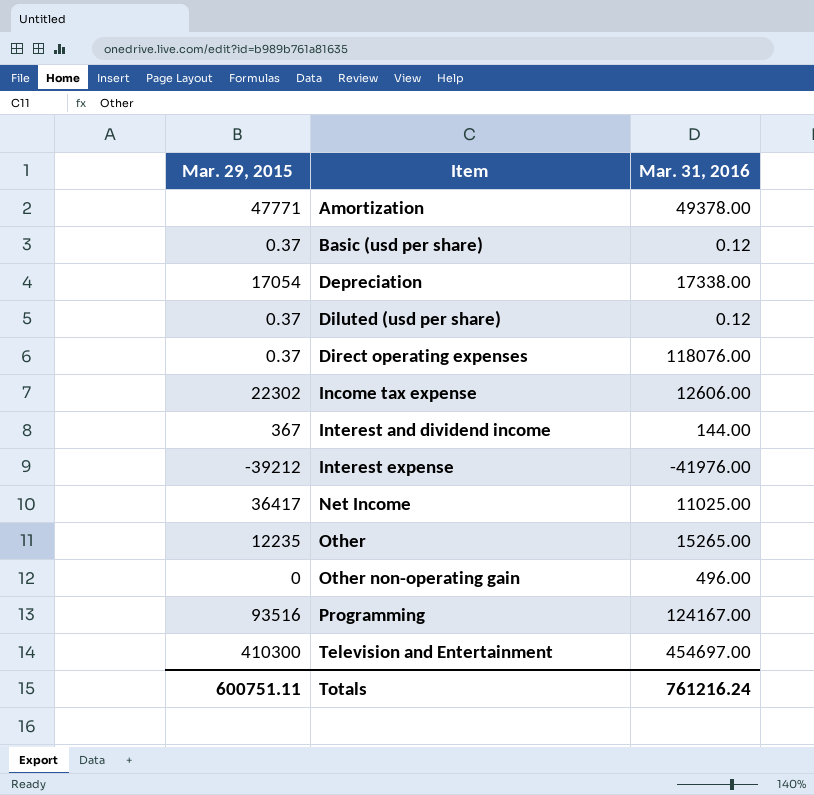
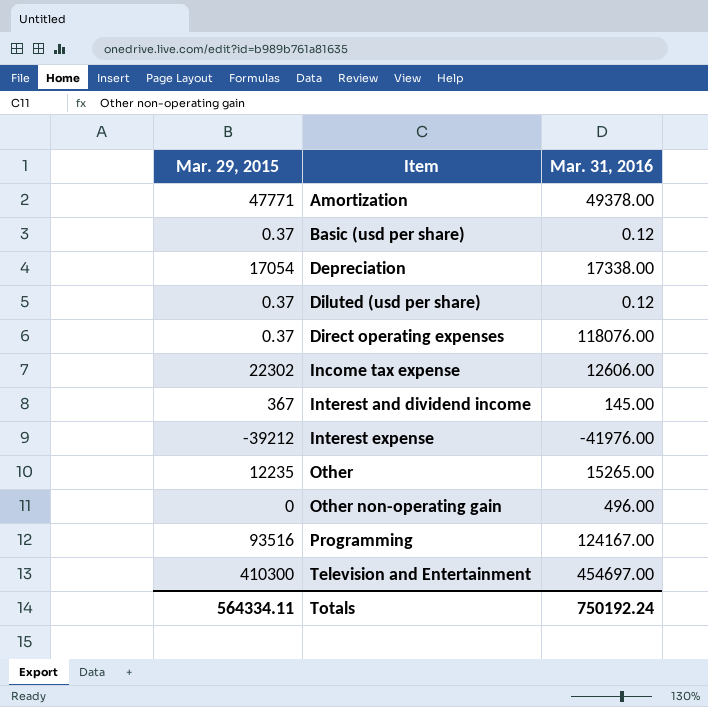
row Net Income: 36417 | 11025.00 -> none
Interest and dividend income | Mar. 31, 2016: 144.00 -> 145.00
Totals | Mar. 29, 2015: 600751.11 -> 564334.11
Totals | Mar. 31, 2016: 761216.24 -> 750192.24

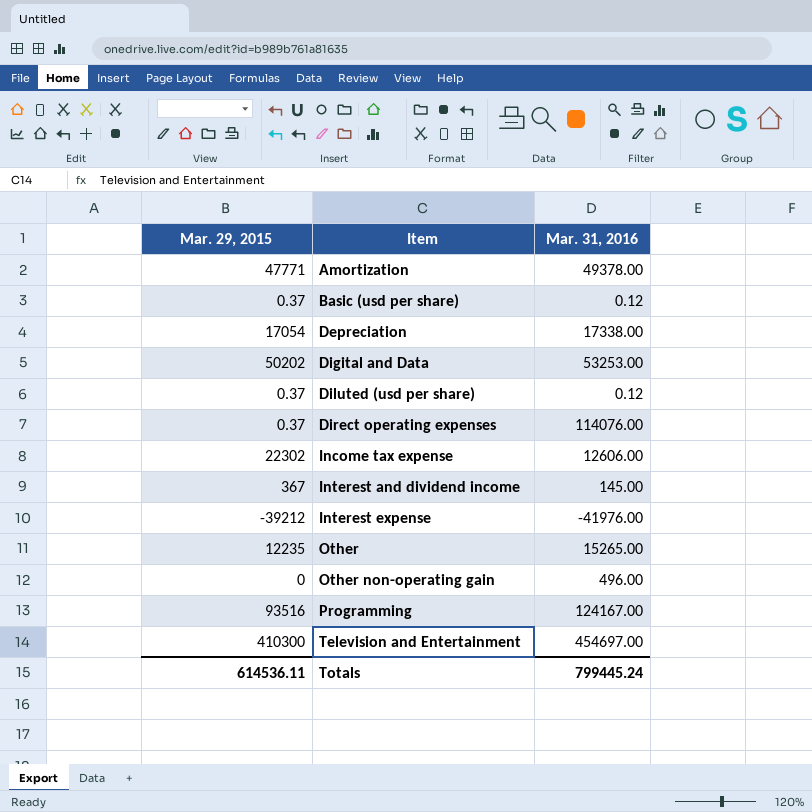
row Digital and Data: none -> 50202 | 53253.00
Direct operating expenses | Mar. 31, 2016: 118076.00 -> 114076.00
Totals | Mar. 29, 2015: 564334.11 -> 614536.11
Totals | Mar. 31, 2016: 750192.24 -> 799445.24

